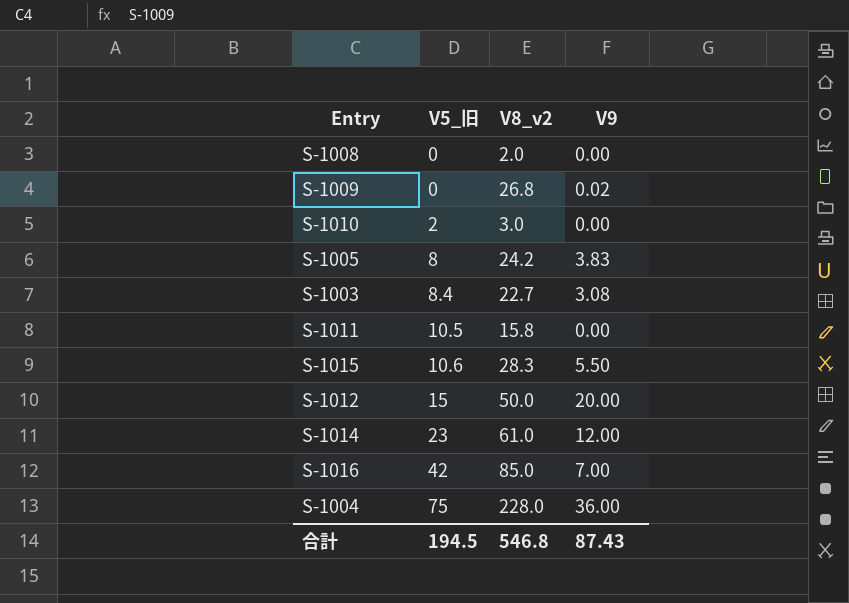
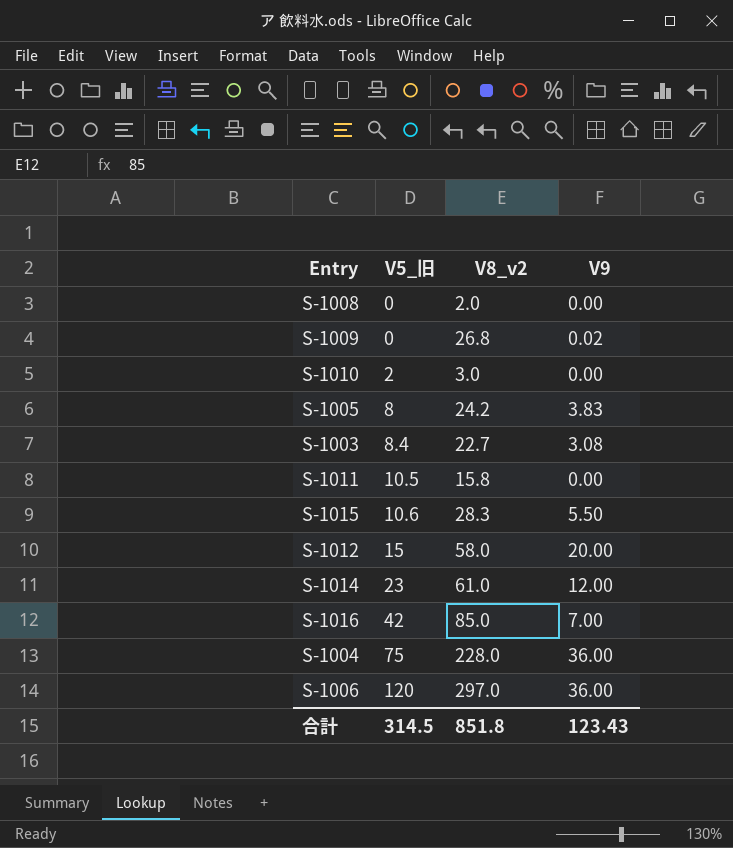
S-1012 | V8_v2: 50.0 -> 58.0
row S-1006: none -> 120 | 297.0 | 36.00
合計 | V5_旧: 194.5 -> 314.5
合計 | V8_v2: 546.8 -> 851.8
合計 | V9: 87.43 -> 123.43

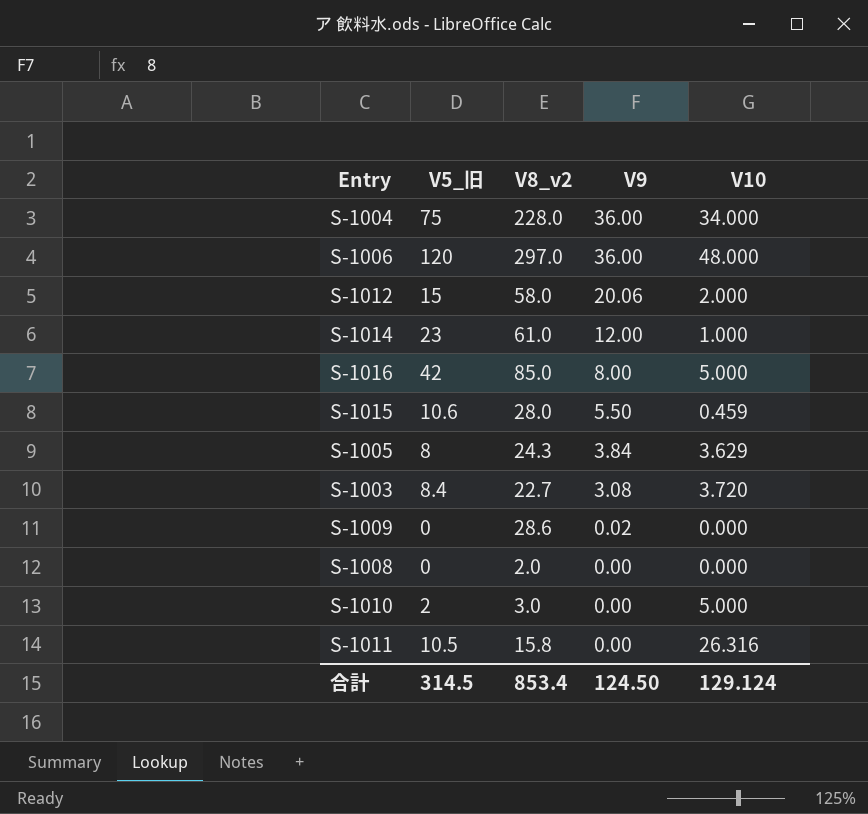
row order: V5_旧 ascending -> V9 descending
column V10 | position: none -> 5
S-1012 | V9: 20.00 -> 20.06
S-1016 | V9: 7.00 -> 8.00
S-1015 | V8_v2: 28.3 -> 28.0
S-1005 | V8_v2: 24.2 -> 24.3
S-1005 | V9: 3.83 -> 3.84
S-1009 | V8_v2: 26.8 -> 28.6
合計 | V8_v2: 851.8 -> 853.4
合計 | V9: 123.43 -> 124.50

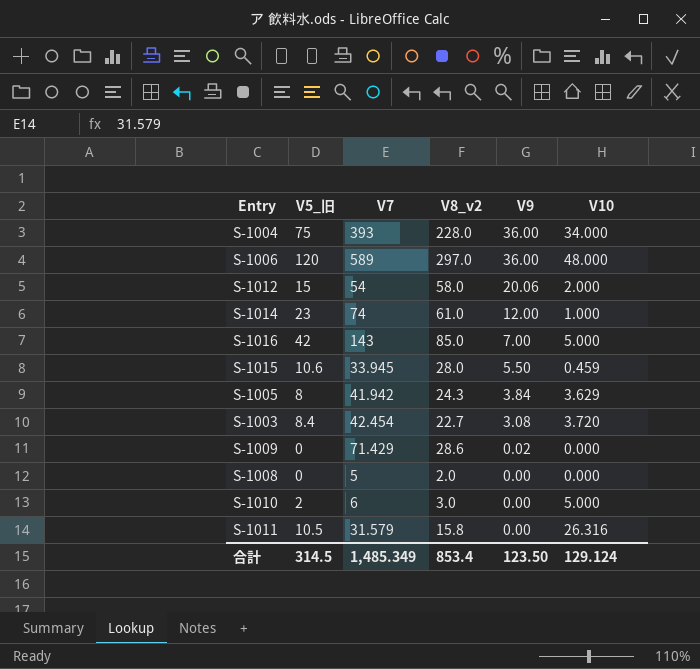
column V7 | position: none -> 3
S-1016 | V9: 8.00 -> 7.00
合計 | V9: 124.50 -> 123.50

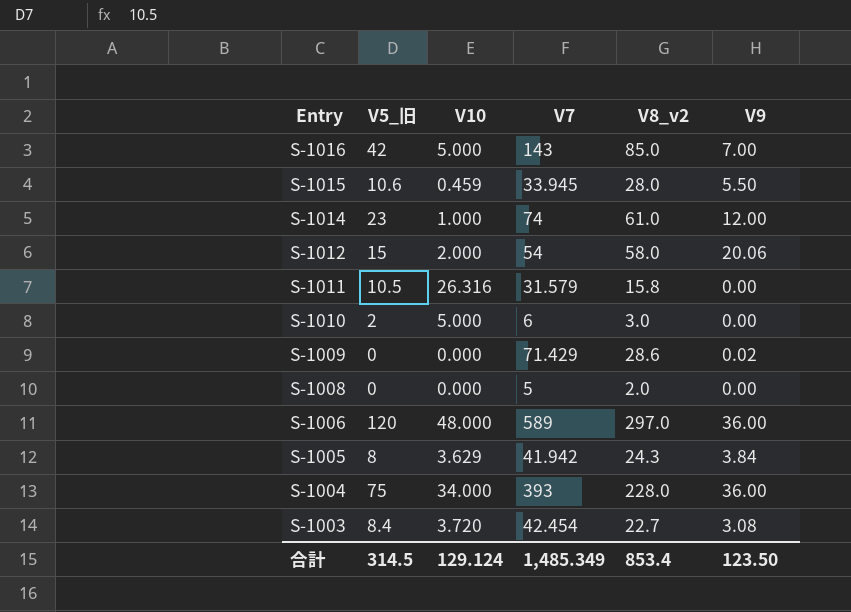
row order: V9 descending -> Entry descending
column V10 | position: 6 -> 3

